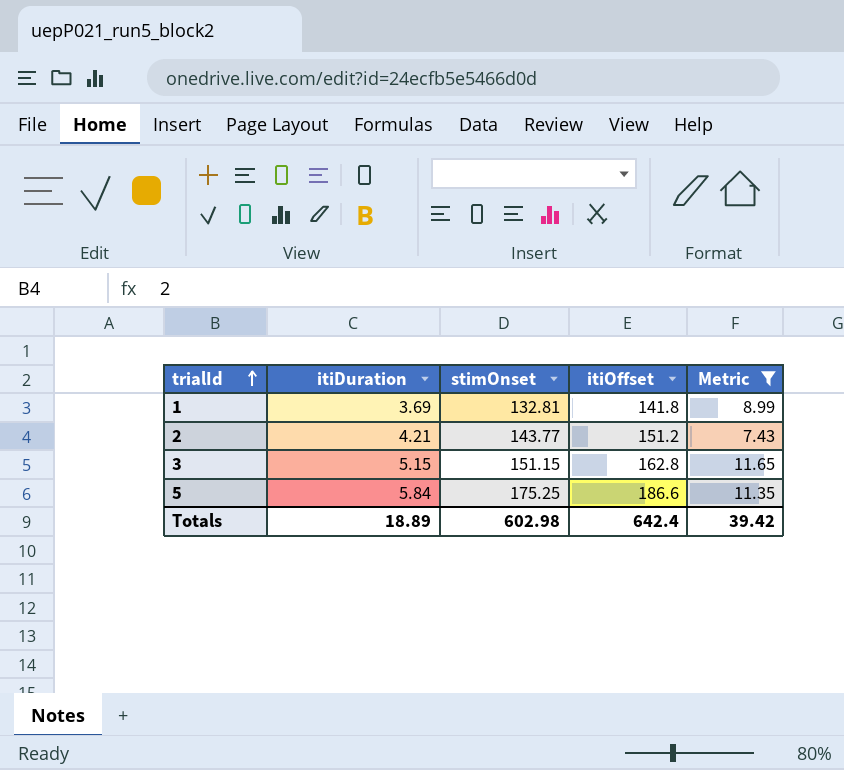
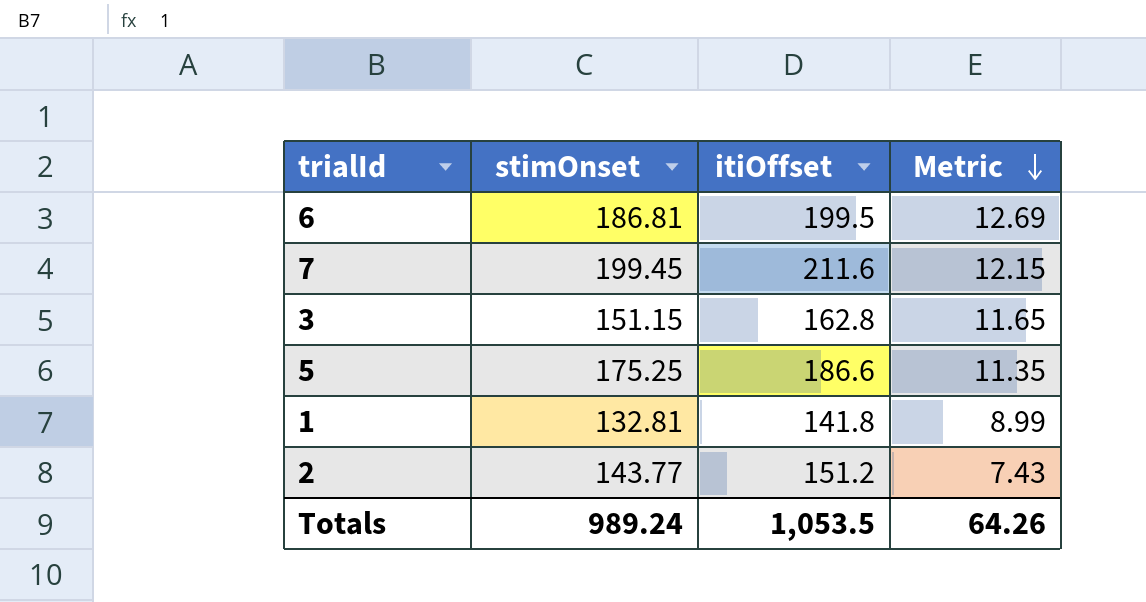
filter: Metric <= 11.65 -> none
row order: trialId ascending -> Metric descending
column itiDuration | position: 2 -> none
Totals | stimOnset: 602.98 -> 989.24
Totals | itiOffset: 642.4 -> 1,053.5
Totals | Metric: 39.42 -> 64.26

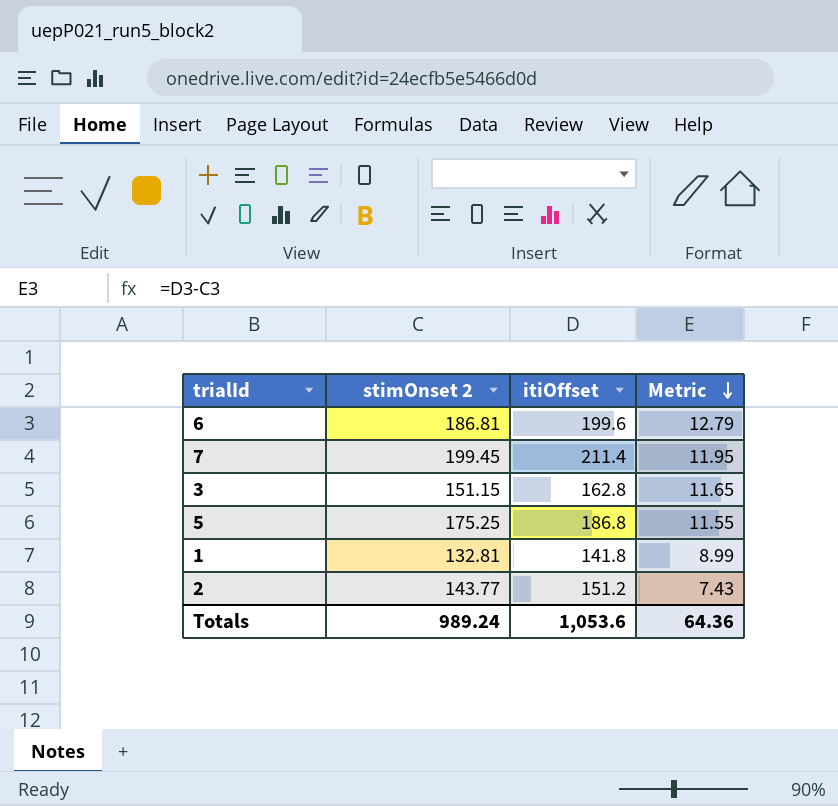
column name: stimOnset -> stimOnset 2
6 | itiOffset: 199.5 -> 199.6
6 | Metric: 12.69 -> 12.79
7 | itiOffset: 211.6 -> 211.4
7 | Metric: 12.15 -> 11.95
5 | itiOffset: 186.6 -> 186.8
5 | Metric: 11.35 -> 11.55
Totals | itiOffset: 1,053.5 -> 1,053.6
Totals | Metric: 64.26 -> 64.36

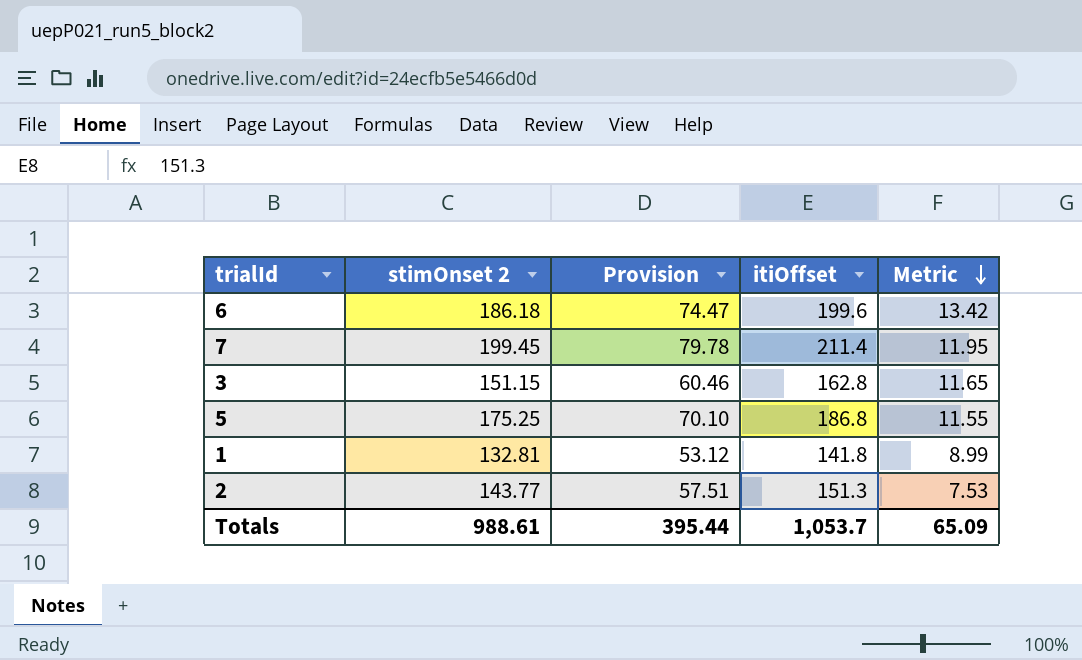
column Provision | formula: none -> [stimOnset 2] * 0.4
6 | stimOnset 2: 186.81 -> 186.18
6 | Metric: 12.79 -> 13.42
2 | itiOffset: 151.2 -> 151.3
2 | Metric: 7.43 -> 7.53
Totals | stimOnset 2: 989.24 -> 988.61
Totals | itiOffset: 1,053.6 -> 1,053.7
Totals | Metric: 64.36 -> 65.09

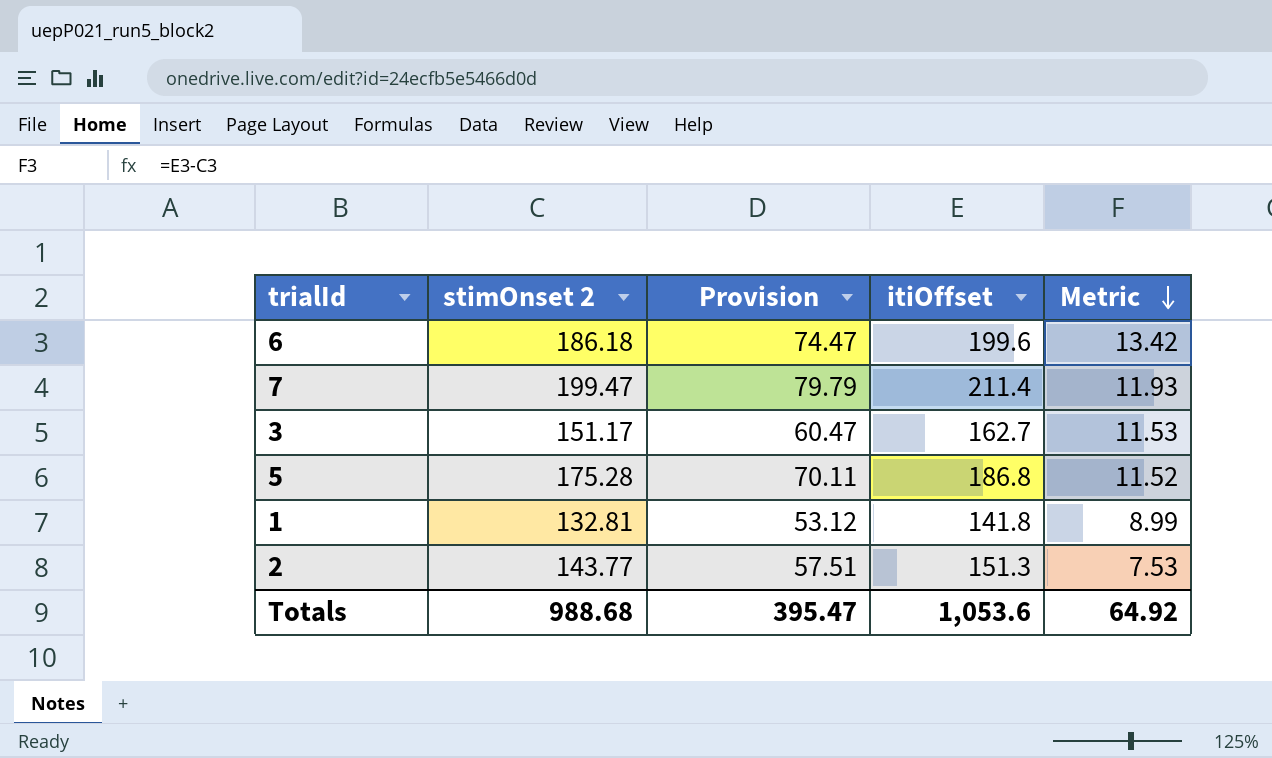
7 | stimOnset 2: 199.45 -> 199.47
7 | Provision: 79.78 -> 79.79
7 | Metric: 11.95 -> 11.93
3 | stimOnset 2: 151.15 -> 151.17
3 | Provision: 60.46 -> 60.47
3 | itiOffset: 162.8 -> 162.7
3 | Metric: 11.65 -> 11.53
5 | stimOnset 2: 175.25 -> 175.28
5 | Provision: 70.10 -> 70.11
5 | Metric: 11.55 -> 11.52
Totals | stimOnset 2: 988.61 -> 988.68
Totals | Provision: 395.44 -> 395.47
Totals | itiOffset: 1,053.7 -> 1,053.6
Totals | Metric: 65.09 -> 64.92

